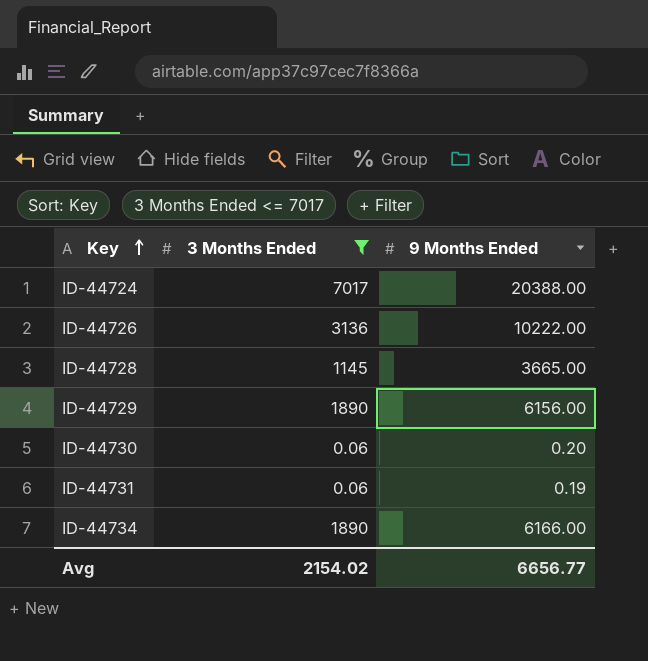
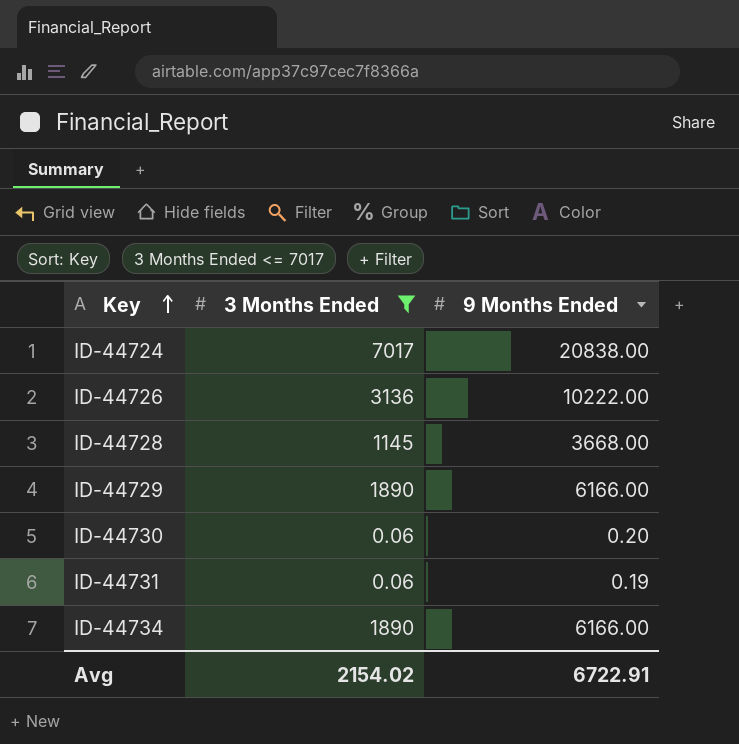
ID-44724 | 9 Months Ended: 20388.00 -> 20838.00
ID-44728 | 9 Months Ended: 3665.00 -> 3668.00
ID-44729 | 9 Months Ended: 6156.00 -> 6166.00
Avg | 9 Months Ended: 6656.77 -> 6722.91

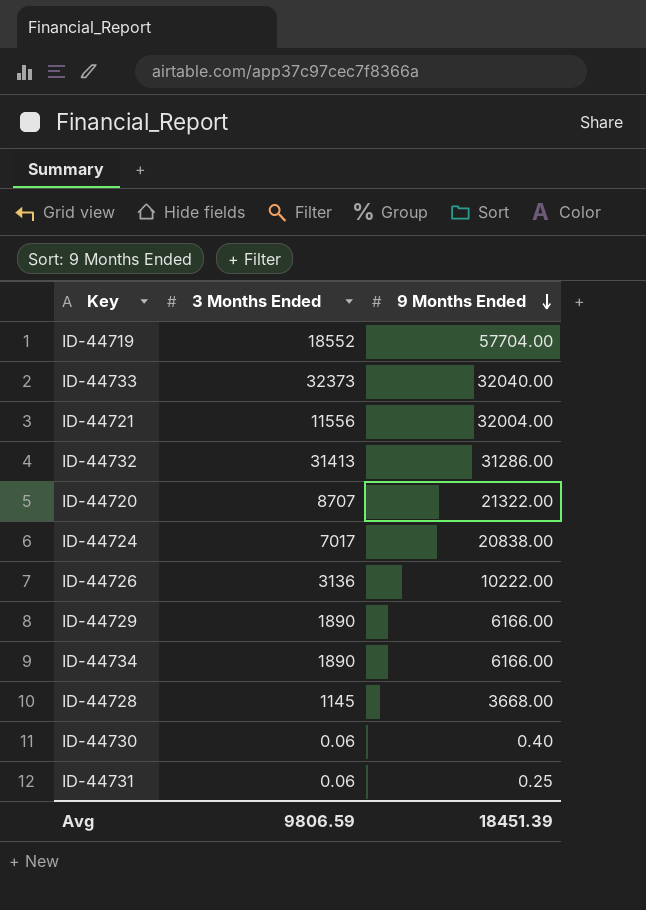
filter: 3 Months Ended <= 7017 -> none
row order: Key ascending -> 9 Months Ended descending
ID-44730 | 9 Months Ended: 0.20 -> 0.40
ID-44731 | 9 Months Ended: 0.19 -> 0.25
Avg | 3 Months Ended: 2154.02 -> 9806.59
Avg | 9 Months Ended: 6722.91 -> 18451.39

